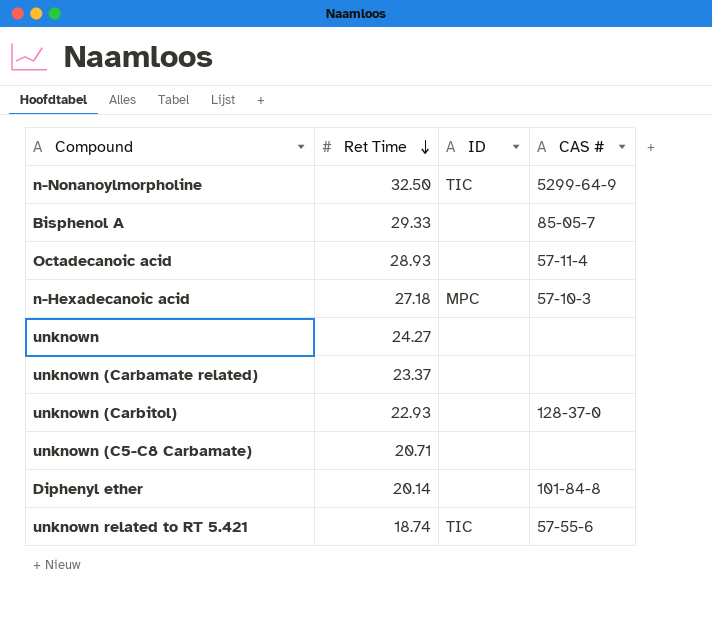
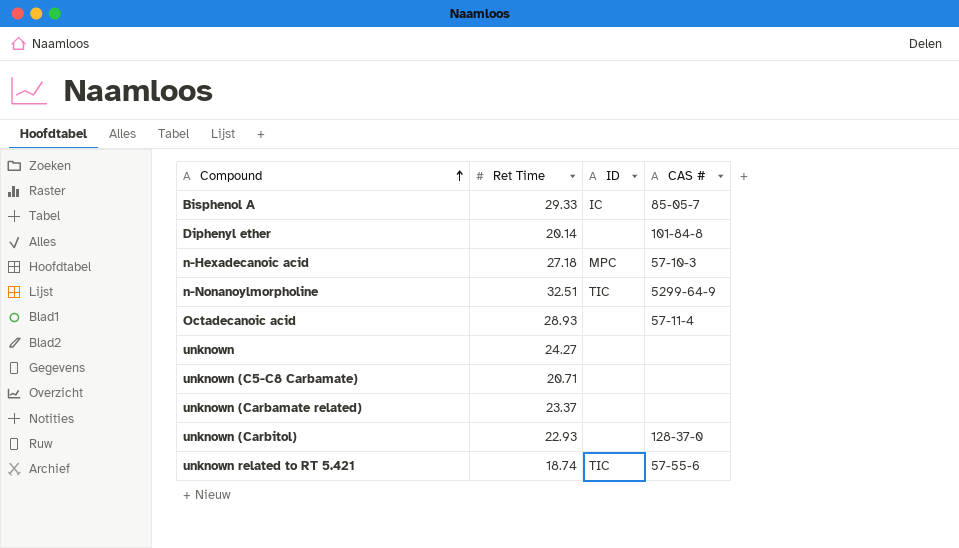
row order: Ret Time descending -> Compound ascending
Bisphenol A | ID: none -> IC
n-Nonanoylmorpholine | Ret Time: 32.50 -> 32.51

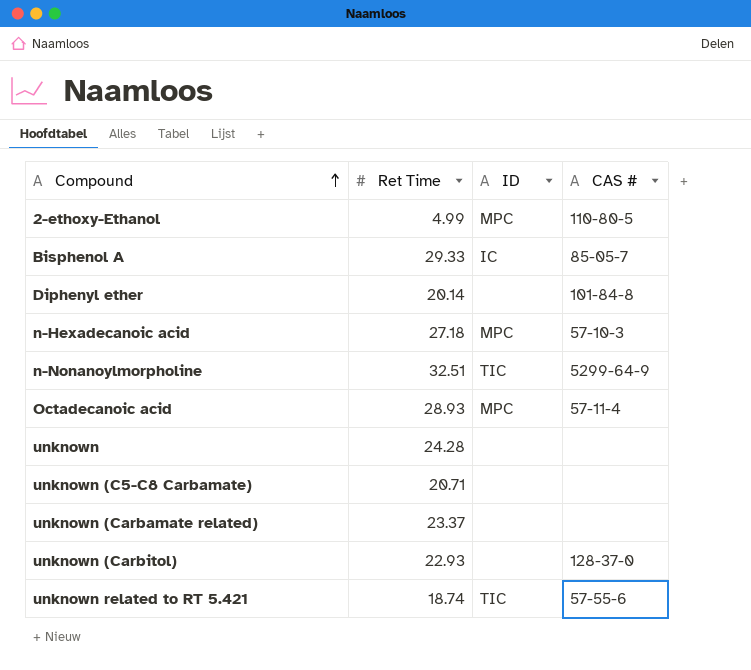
row 2-ethoxy-Ethanol: none -> 4.99 | MPC | 110-80-5
Octadecanoic acid | ID: none -> MPC
unknown | Ret Time: 24.27 -> 24.28

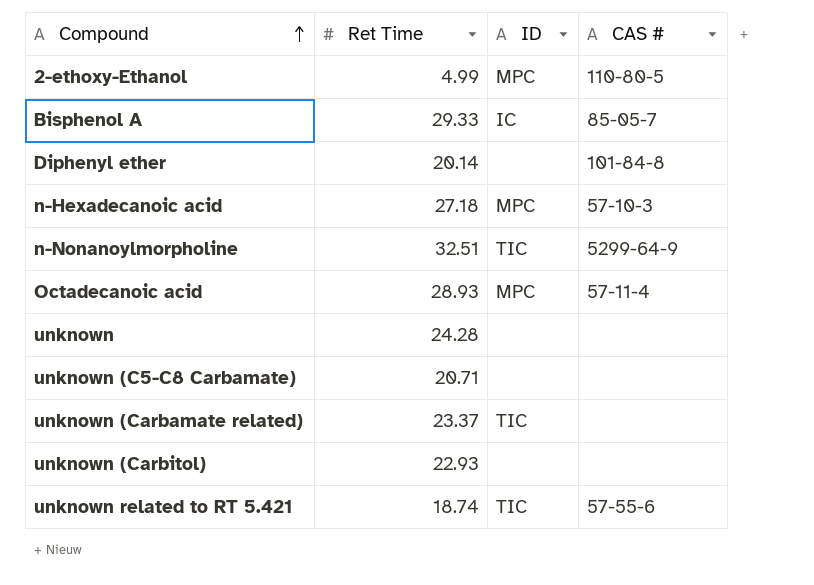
unknown (Carbamate related) | ID: none -> TIC
unknown (Carbitol) | CAS #: 128-37-0 -> none

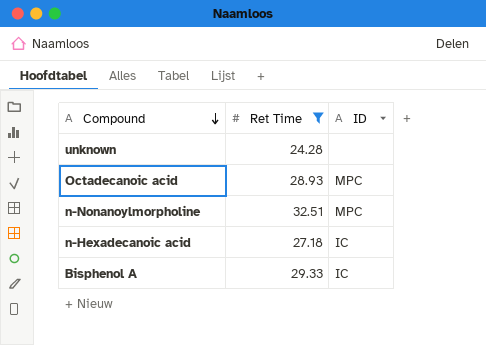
filter: none -> Ret Time >= 24.28
row order: Compound ascending -> Compound descending
column CAS # | position: 4 -> none
n-Nonanoylmorpholine | ID: TIC -> MPC
n-Hexadecanoic acid | ID: MPC -> IC

